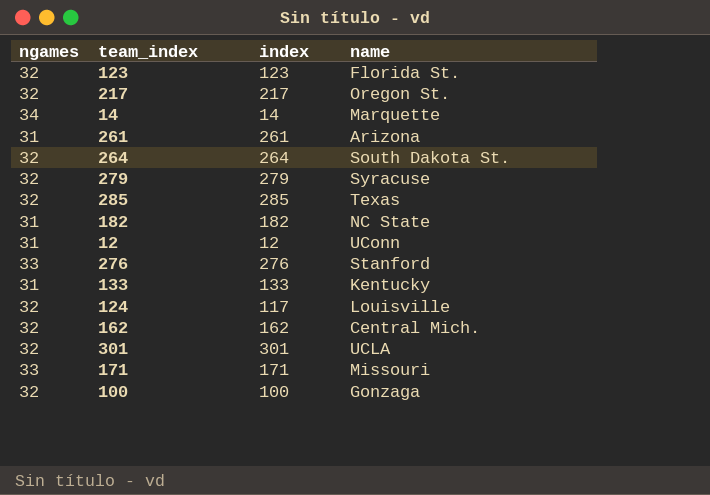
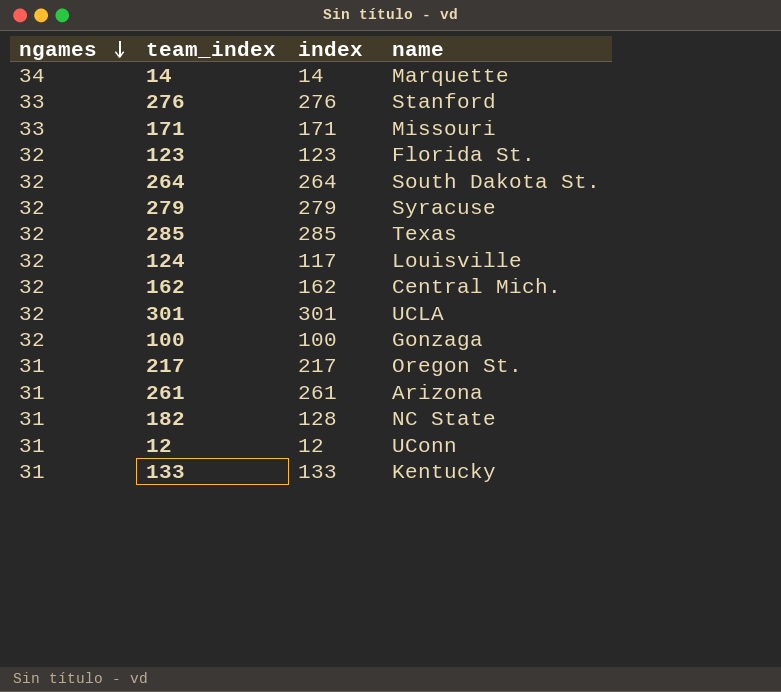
row order: none -> ngames descending
217 | ngames: 32 -> 31
182 | index: 182 -> 128

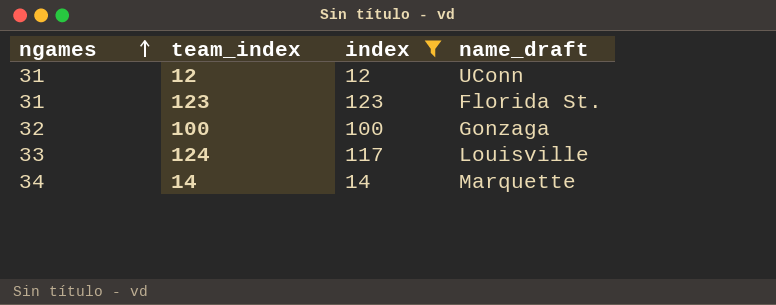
filter: none -> index <= 123
row order: ngames descending -> ngames ascending
column name: name -> name_draft
123 | ngames: 32 -> 31
124 | ngames: 32 -> 33

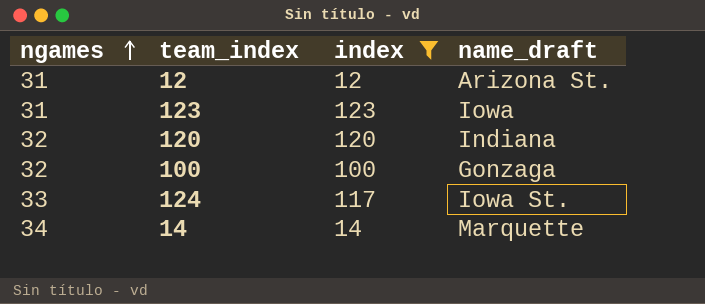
12 | name_draft: UConn -> Arizona St.
123 | name_draft: Florida St. -> Iowa
row 120: none -> 32 | 120 | Indiana
124 | name_draft: Louisville -> Iowa St.

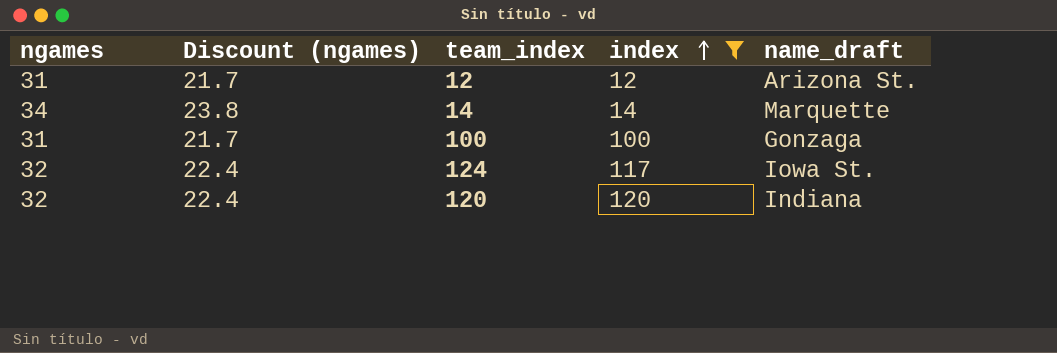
row order: ngames ascending -> index ascending
column Discount (ngames) | formula: none -> [ngames] * 0.7
row 123: 31 | 123 | Iowa -> none
100 | ngames: 32 -> 31
124 | ngames: 33 -> 32

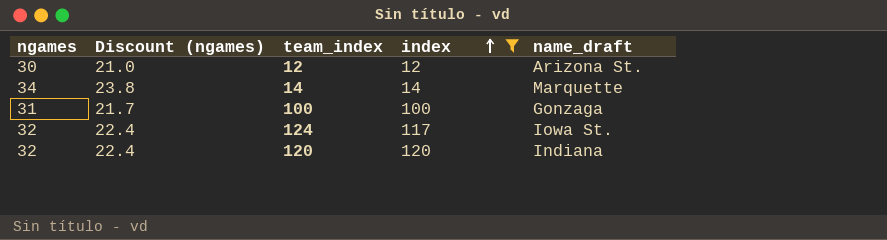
12 | ngames: 31 -> 30
12 | Discount (ngames): 21.7 -> 21.0

